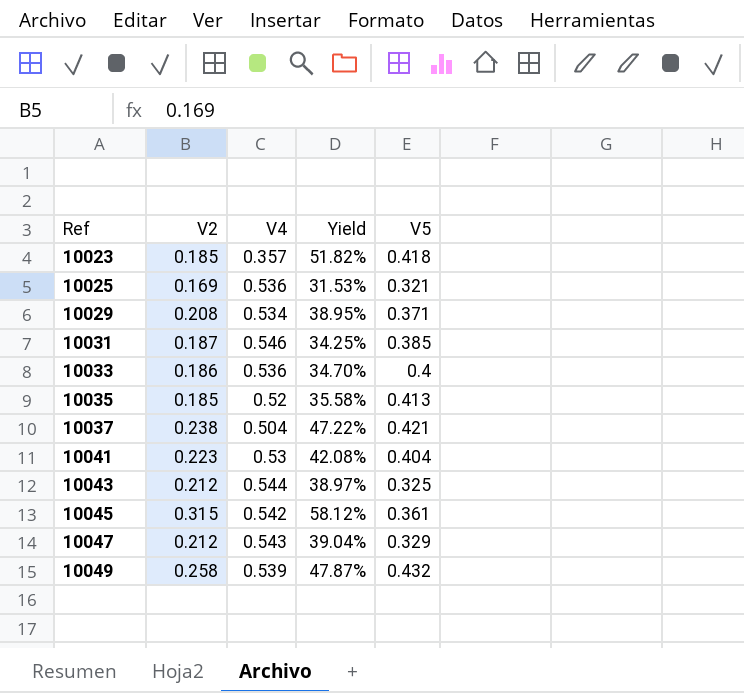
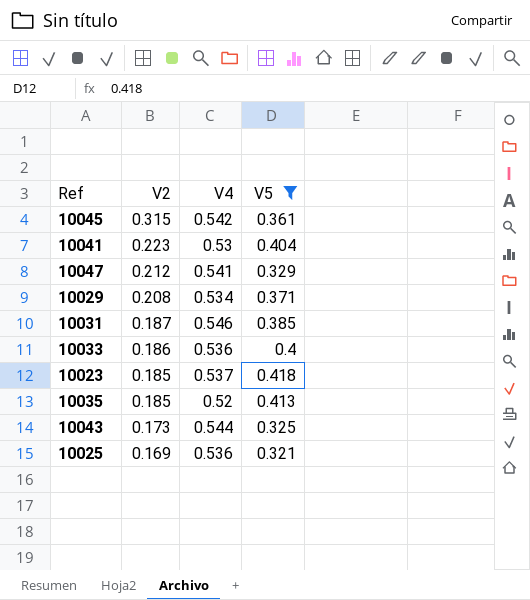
filter: none -> V5 <= 0.418
row order: Ref ascending -> V2 descending
column Yield | formula: [V2] / [V4] -> none
10047 | V4: 0.543 -> 0.541
10023 | V4: 0.357 -> 0.537
10043 | V2: 0.212 -> 0.173

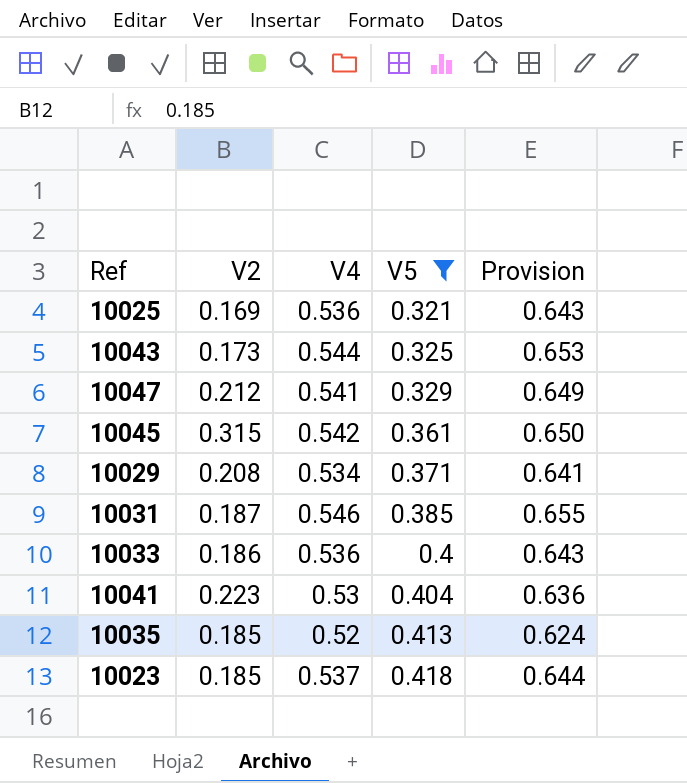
row order: V2 descending -> V5 ascending
column Provision | formula: none -> [V4] * 1.2

